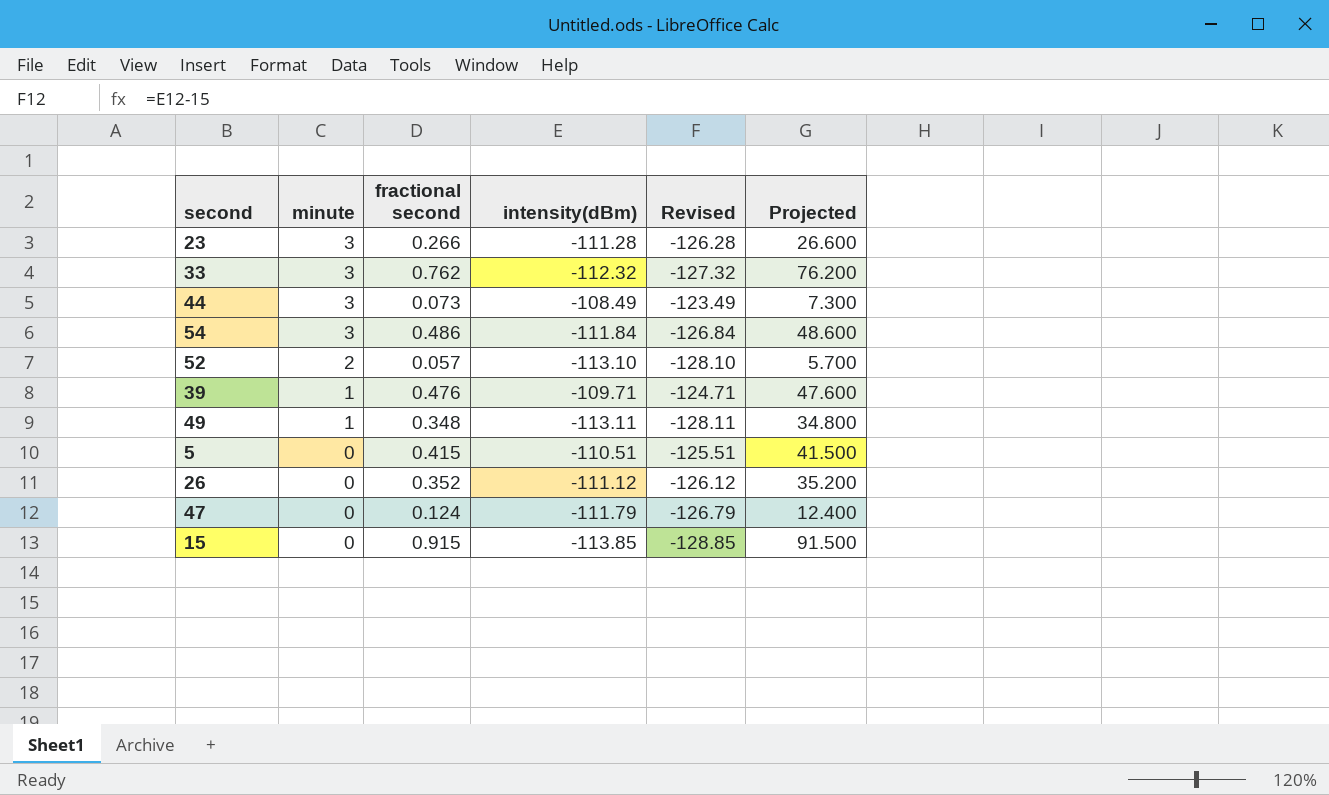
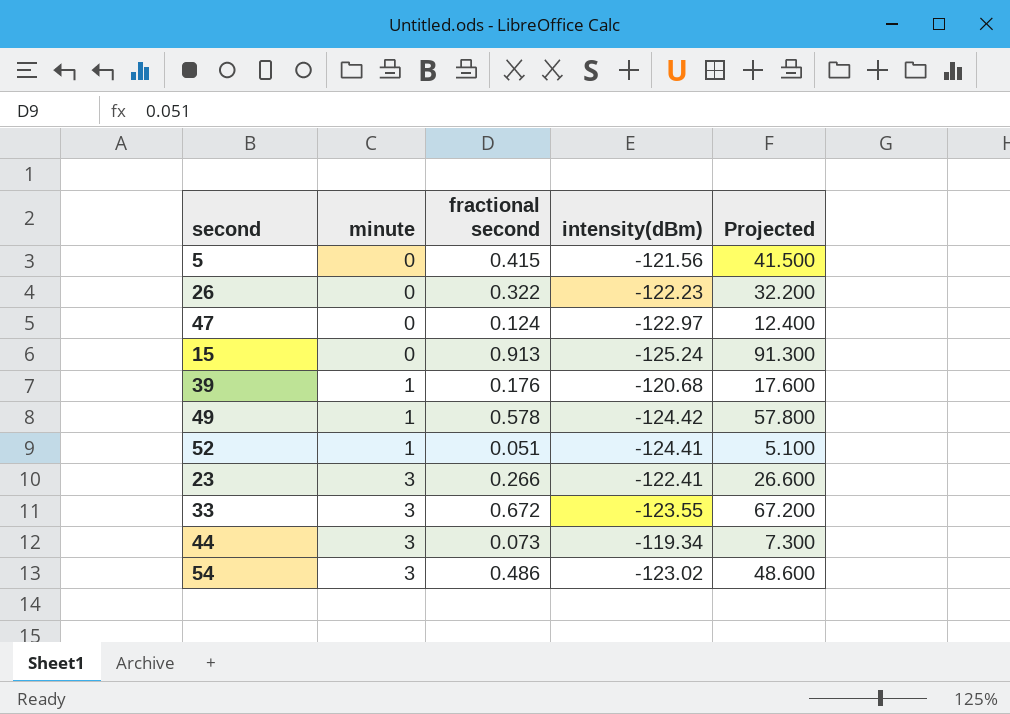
row order: minute descending -> minute ascending
column Revised | formula: [intensity(dBm)] - 15 -> none
5 | intensity(dBm): -110.51 -> -121.56
26 | fractional second: 0.352 -> 0.322
26 | intensity(dBm): -111.12 -> -122.23
26 | Projected: 35.200 -> 32.200
47 | intensity(dBm): -111.79 -> -122.97
15 | fractional second: 0.915 -> 0.913
15 | intensity(dBm): -113.85 -> -125.24
15 | Projected: 91.500 -> 91.300
39 | fractional second: 0.476 -> 0.176
39 | intensity(dBm): -109.71 -> -120.68
39 | Projected: 47.600 -> 17.600
49 | fractional second: 0.348 -> 0.578
49 | intensity(dBm): -113.11 -> -124.42
49 | Projected: 34.800 -> 57.800
52 | minute: 2 -> 1
52 | fractional second: 0.057 -> 0.051
52 | intensity(dBm): -113.10 -> -124.41
52 | Projected: 5.700 -> 5.100
23 | intensity(dBm): -111.28 -> -122.41
33 | fractional second: 0.762 -> 0.672
33 | intensity(dBm): -112.32 -> -123.55
33 | Projected: 76.200 -> 67.200
44 | intensity(dBm): -108.49 -> -119.34
54 | intensity(dBm): -111.84 -> -123.02

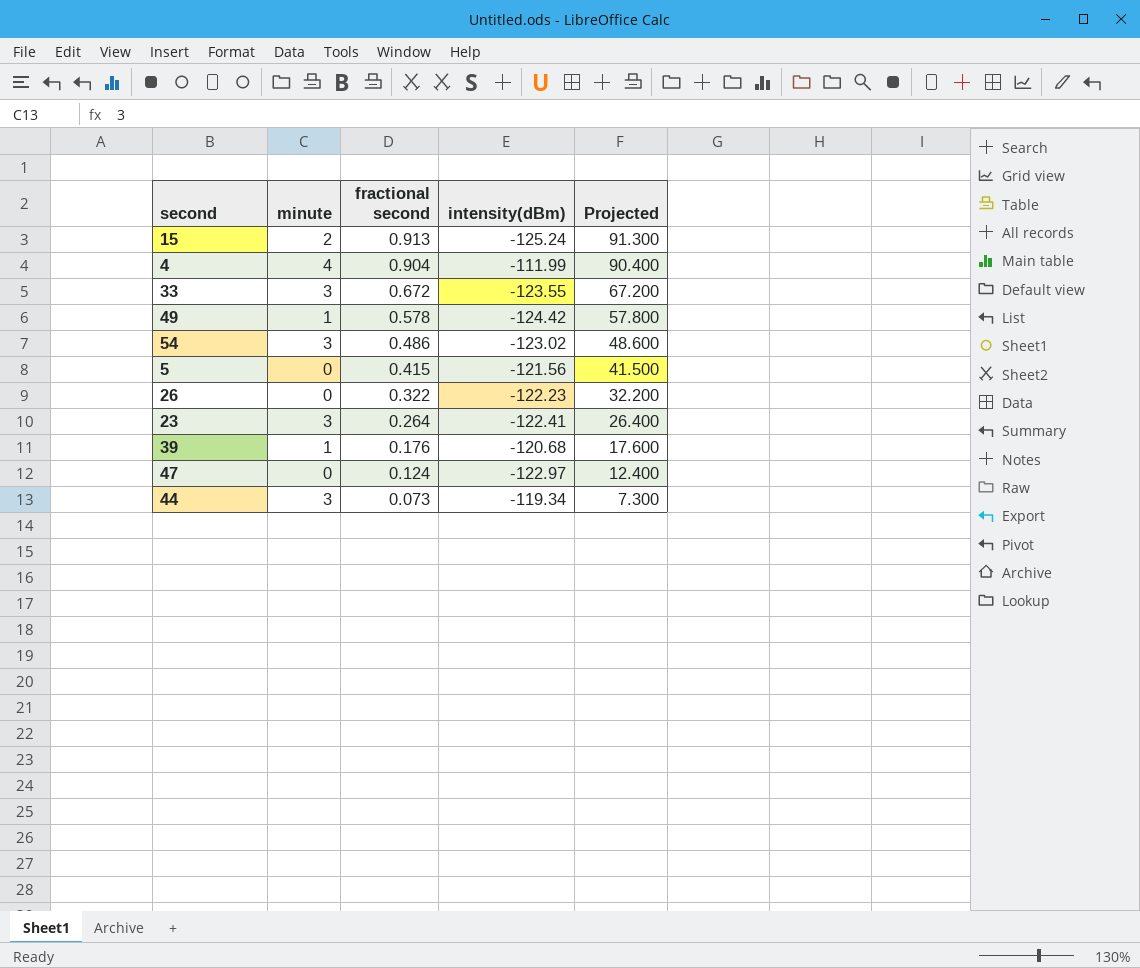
row order: minute ascending -> fractional second descending
row 52: 1 | 0.051 | -124.41 | 5.100 -> none
15 | minute: 0 -> 2
row 4: none -> 4 | 0.904 | -111.99 | 90.400
23 | fractional second: 0.266 -> 0.264
23 | Projected: 26.600 -> 26.400

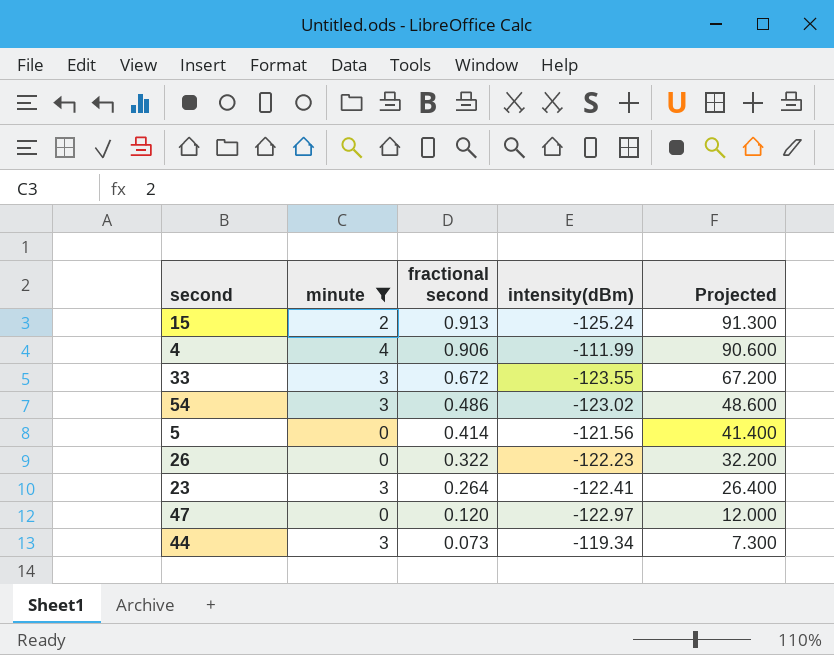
filter: none -> minute != 1
4 | fractional second: 0.904 -> 0.906
4 | Projected: 90.400 -> 90.600
5 | fractional second: 0.415 -> 0.414
5 | Projected: 41.500 -> 41.400
47 | fractional second: 0.124 -> 0.120
47 | Projected: 12.400 -> 12.000

